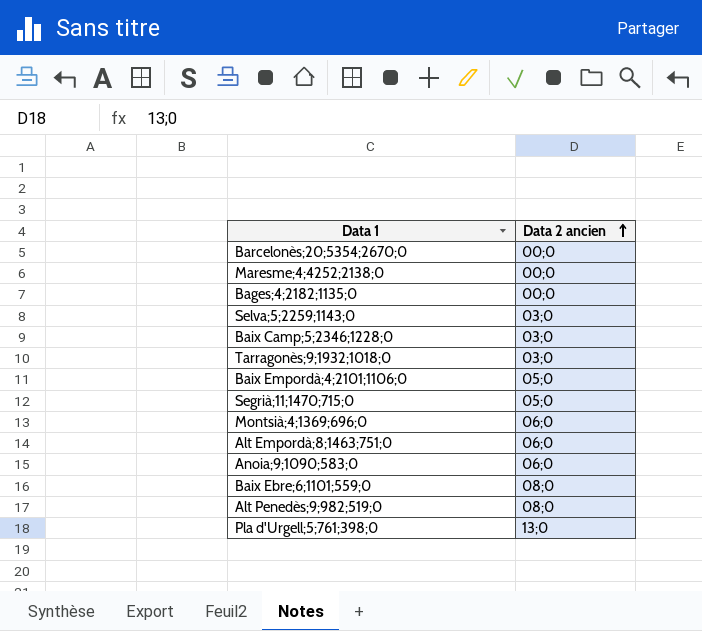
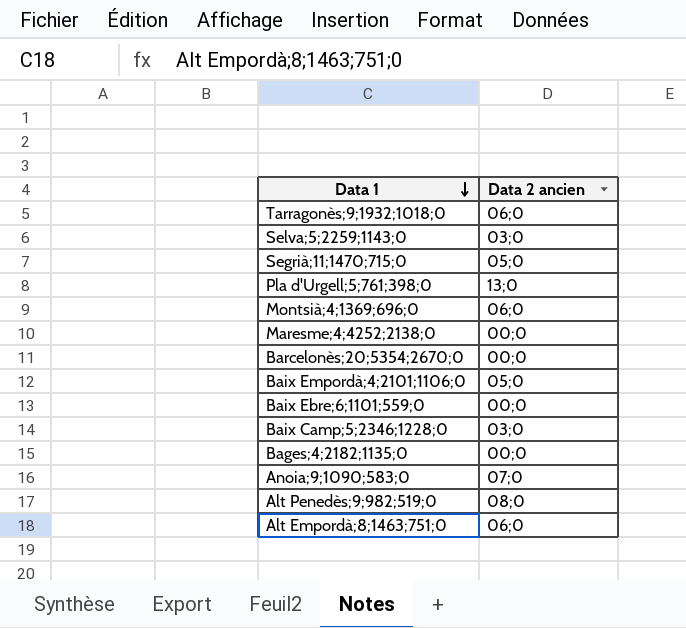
row order: Data 2 ancien ascending -> Data 1 descending
Tarragonès;9;1932;1018;0 | Data 2 ancien: 03;0 -> 06;0
Baix Ebre;6;1101;559;0 | Data 2 ancien: 08;0 -> 00;0
Anoia;9;1090;583;0 | Data 2 ancien: 06;0 -> 07;0

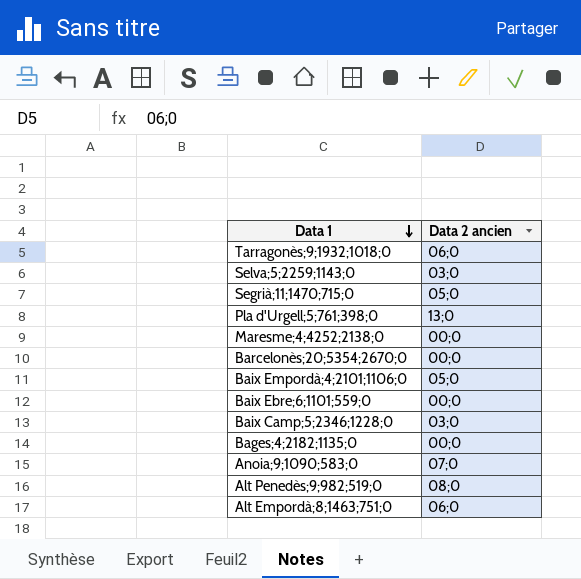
row Montsià;4;1369;696;0: 06;0 -> none

